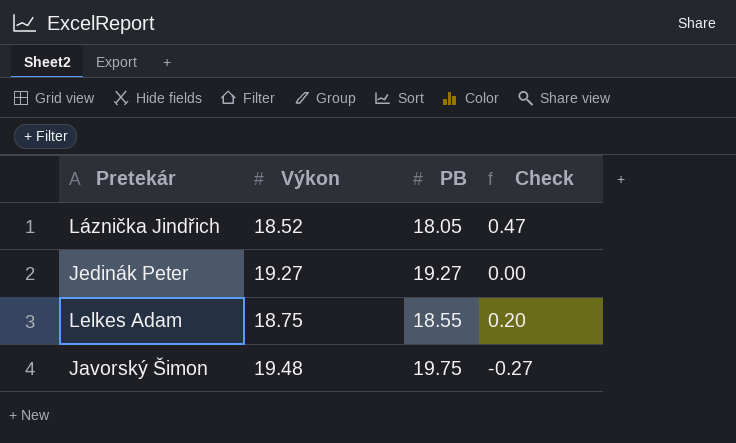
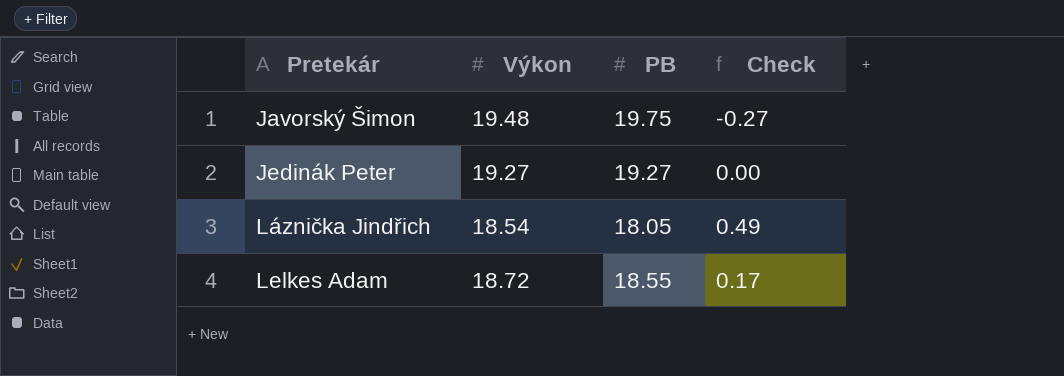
row order: none -> Pretekár ascending
Láznička Jindřich | Výkon: 18.52 -> 18.54
Láznička Jindřich | Check: 0.47 -> 0.49
Lelkes Adam | Výkon: 18.75 -> 18.72
Lelkes Adam | Check: 0.20 -> 0.17

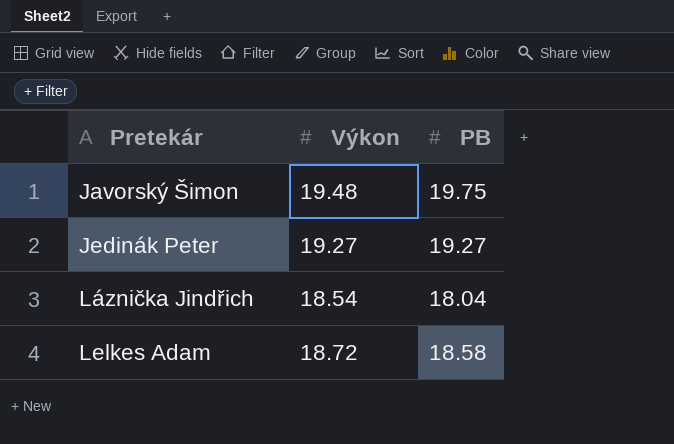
column Check | formula: [Výkon] - [PB] -> none
Láznička Jindřich | PB: 18.05 -> 18.04
Lelkes Adam | PB: 18.55 -> 18.58

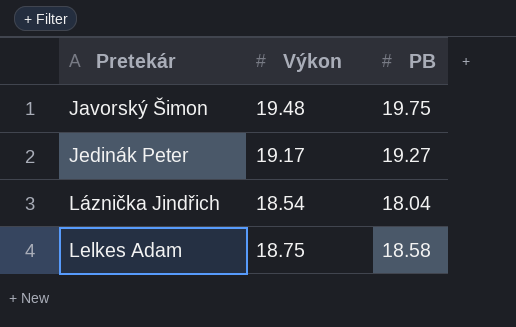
Jedinák Peter | Výkon: 19.27 -> 19.17
Lelkes Adam | Výkon: 18.72 -> 18.75

